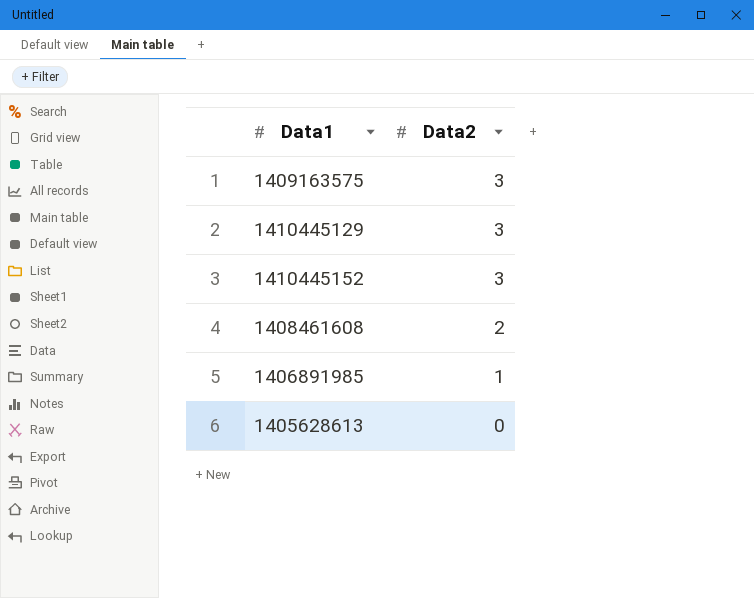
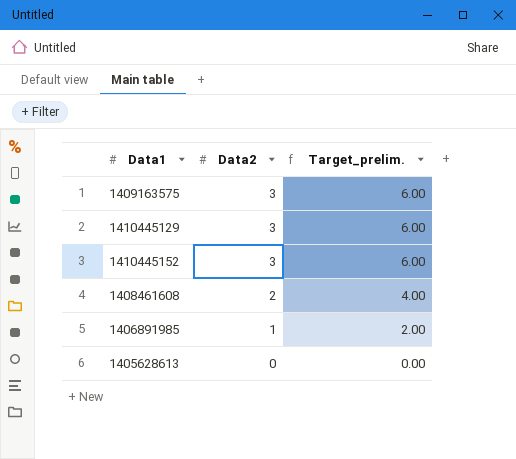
column Target_prelim. | formula: none -> [Data2] * 2

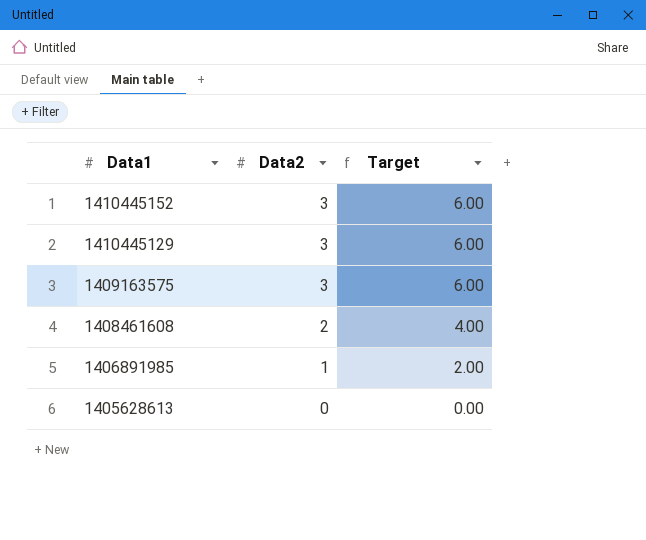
row order: Data2 descending -> Data1 descending
column name: Target_prelim. -> Target

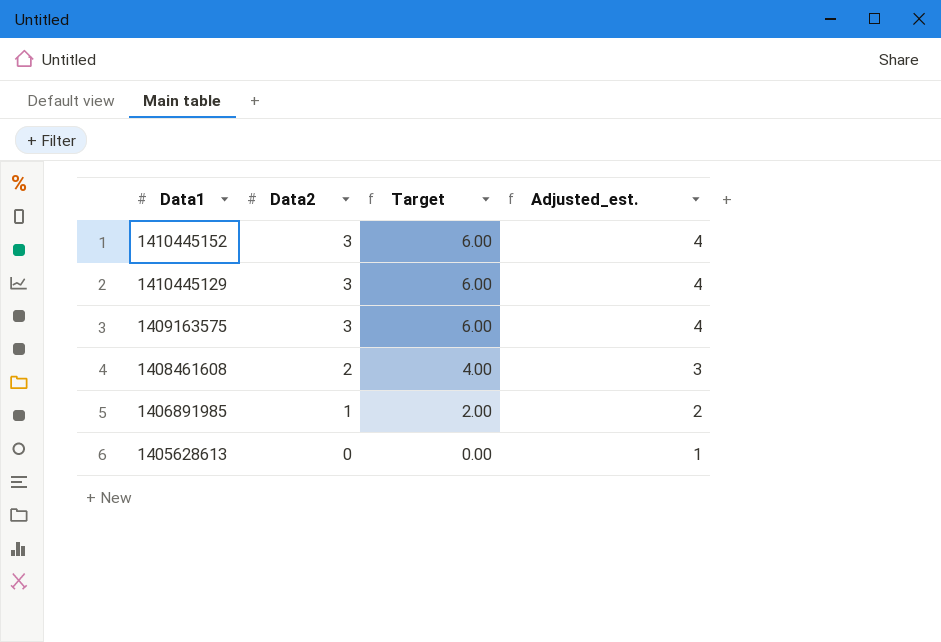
column Adjusted_est. | formula: none -> [Data2] + 1

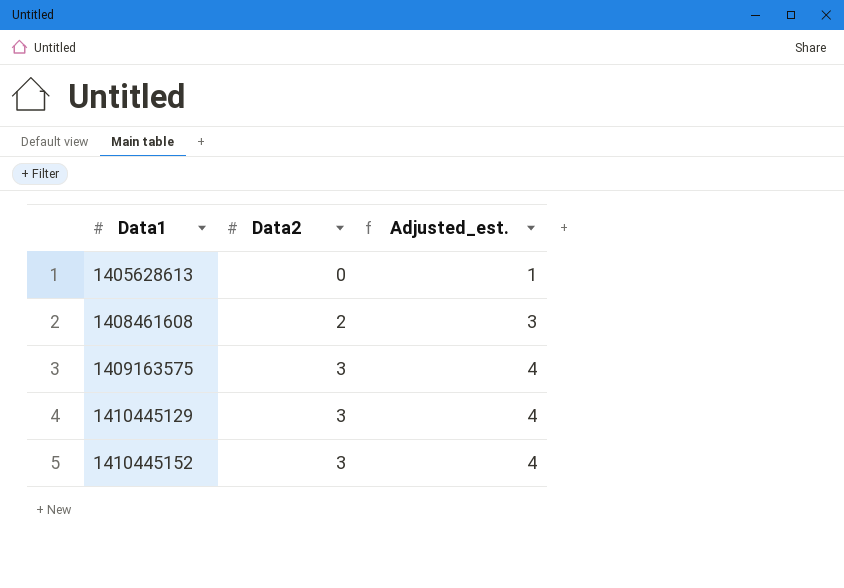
row order: Data1 descending -> Data1 ascending
column Target | formula: [Data2] * 2 -> none
row 1406891985: 1 | 2.00 | 2 -> none

